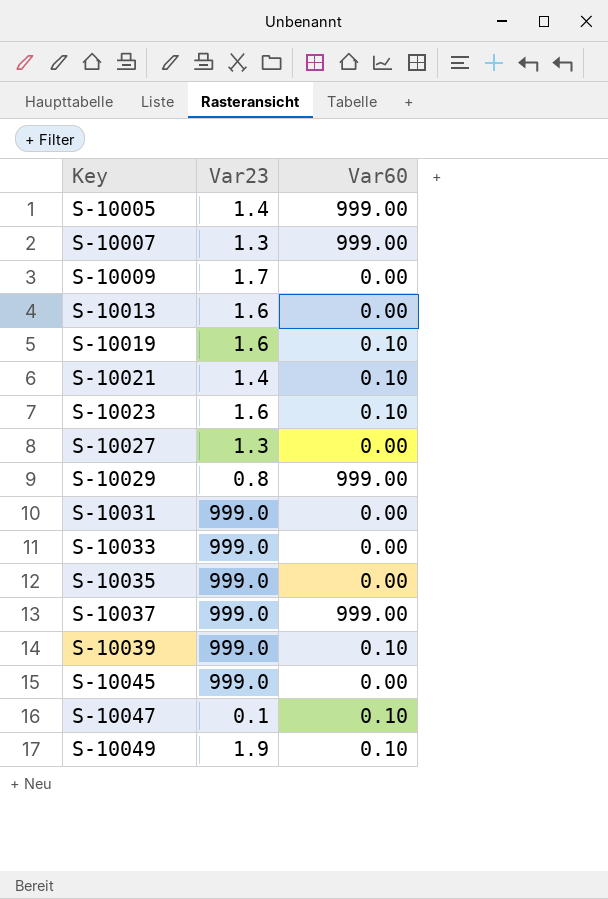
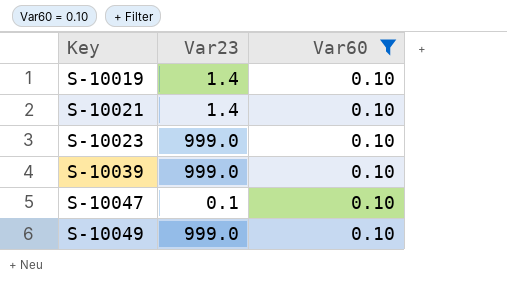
filter: none -> Var60 = 0.10
S-10019 | Var23: 1.6 -> 1.4
S-10023 | Var23: 1.6 -> 999.0
S-10049 | Var23: 1.9 -> 999.0

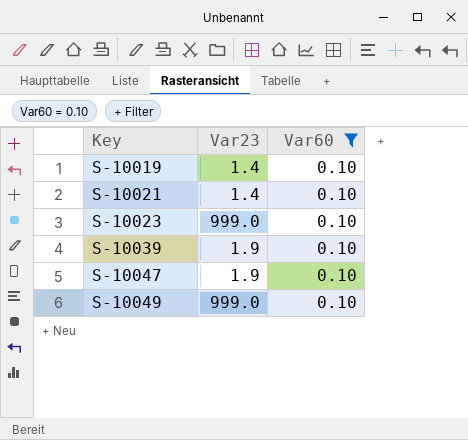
S-10039 | Var23: 999.0 -> 1.9
S-10047 | Var23: 0.1 -> 1.9

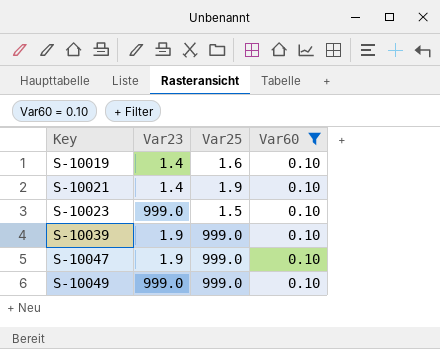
column Var25 | position: none -> 3

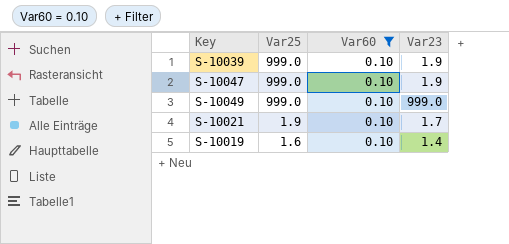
row order: Key ascending -> Var25 descending
column Var23 | position: 2 -> 4
row S-10023: 999.0 | 1.5 | 0.10 -> none
S-10021 | Var23: 1.4 -> 1.7

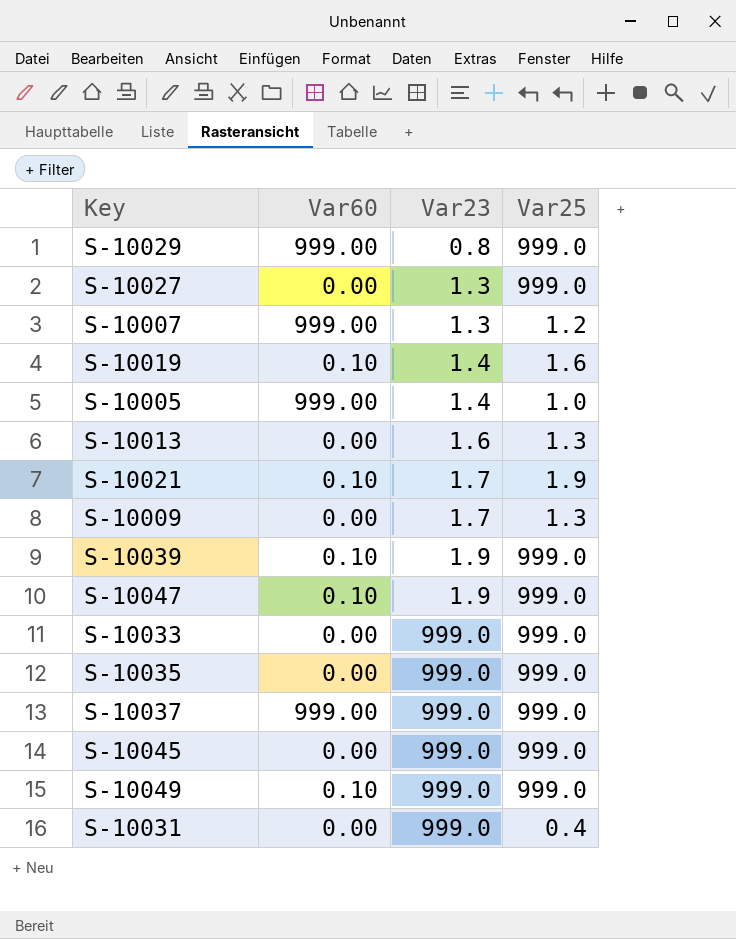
filter: Var60 = 0.10 -> none
row order: Var25 descending -> Var23 ascending
column Var25 | position: 2 -> 4

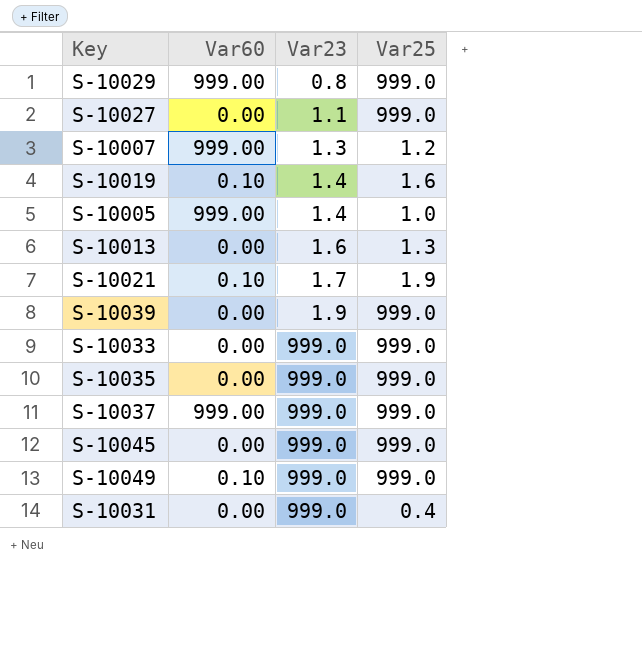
row S-10009: 0.00 | 1.7 | 1.3 -> none
row S-10047: 0.10 | 1.9 | 999.0 -> none
S-10027 | Var23: 1.3 -> 1.1
S-10039 | Var60: 0.10 -> 0.00

